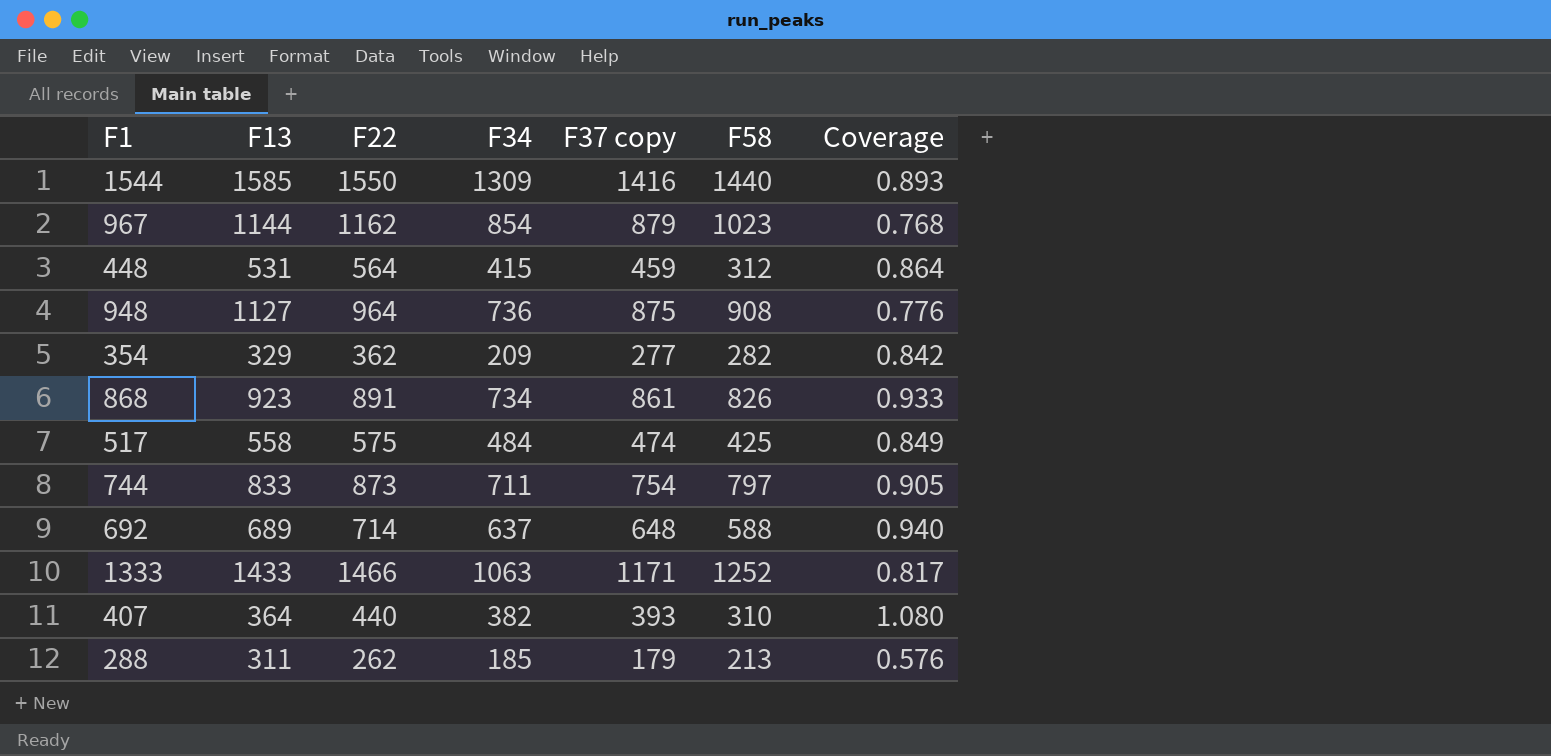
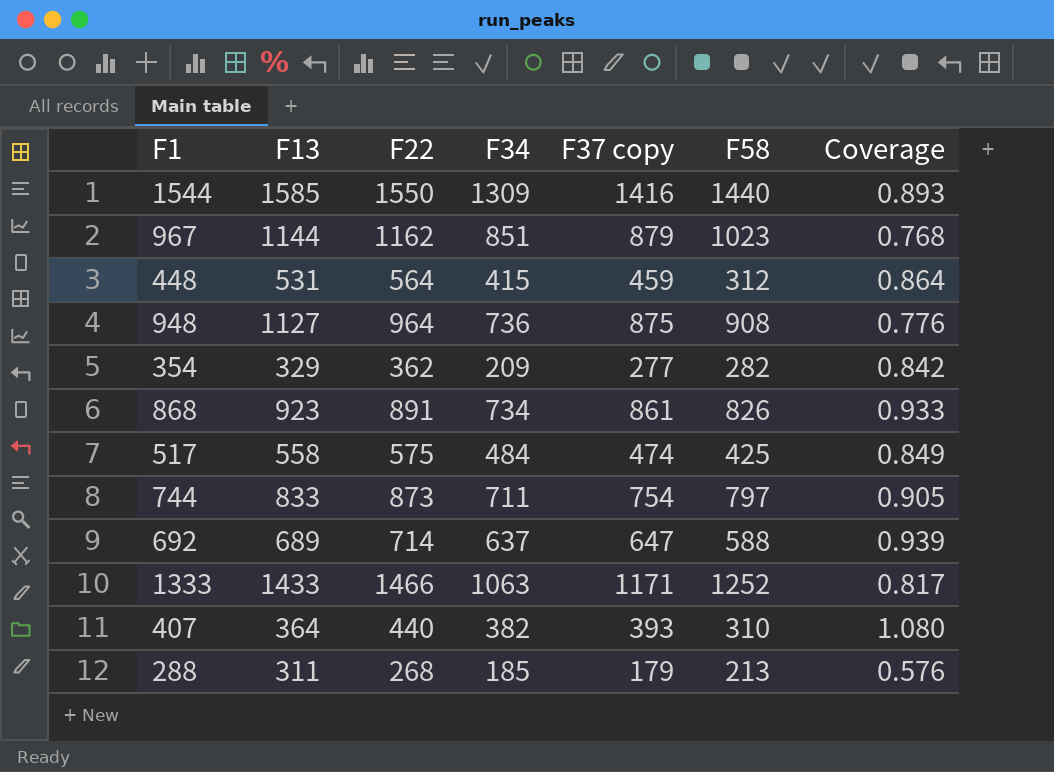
967 | F34: 854 -> 851
692 | F37 copy: 648 -> 647
692 | Coverage: 0.940 -> 0.939
288 | F22: 262 -> 268

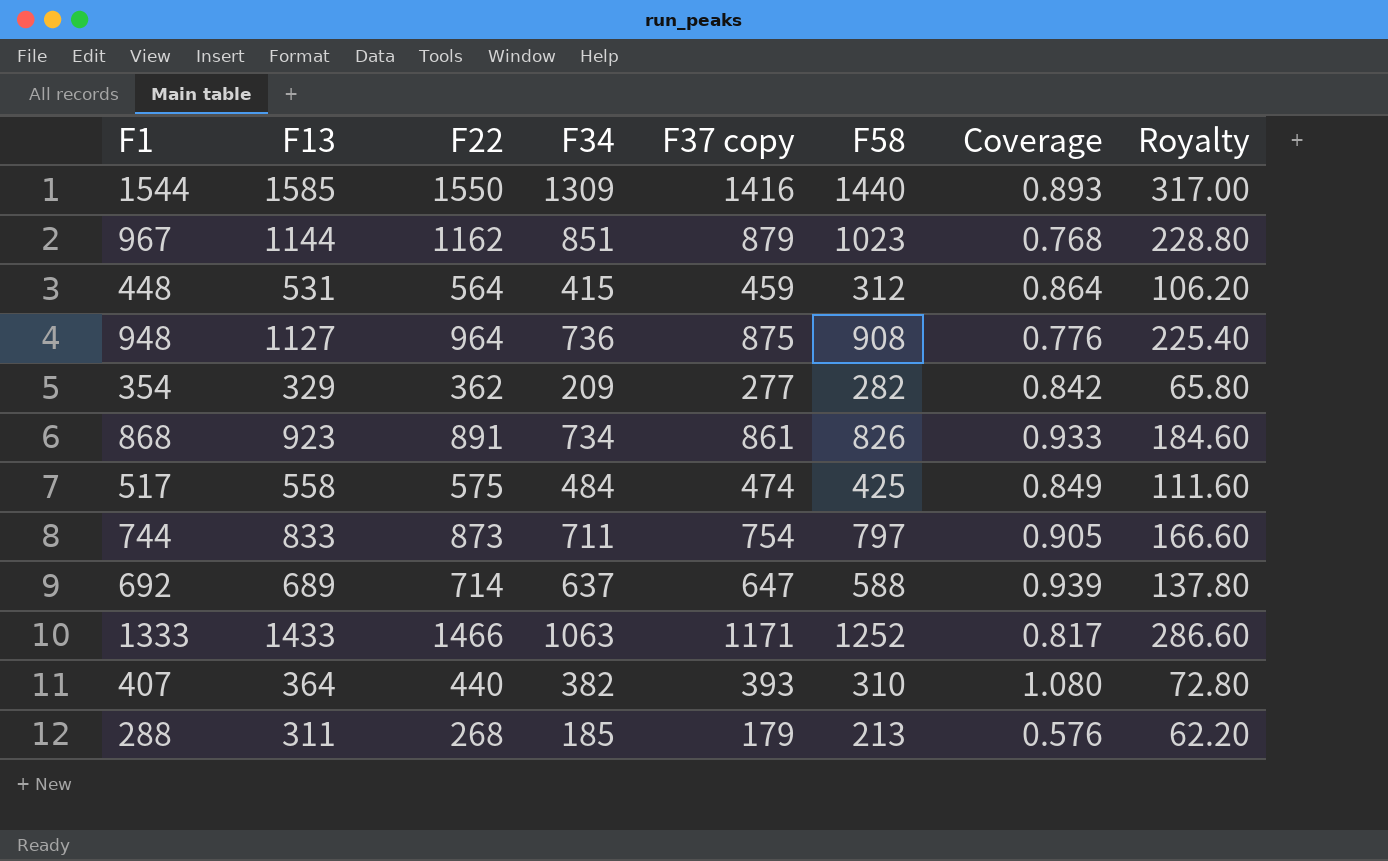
column Royalty | formula: none -> [F13] * 0.2

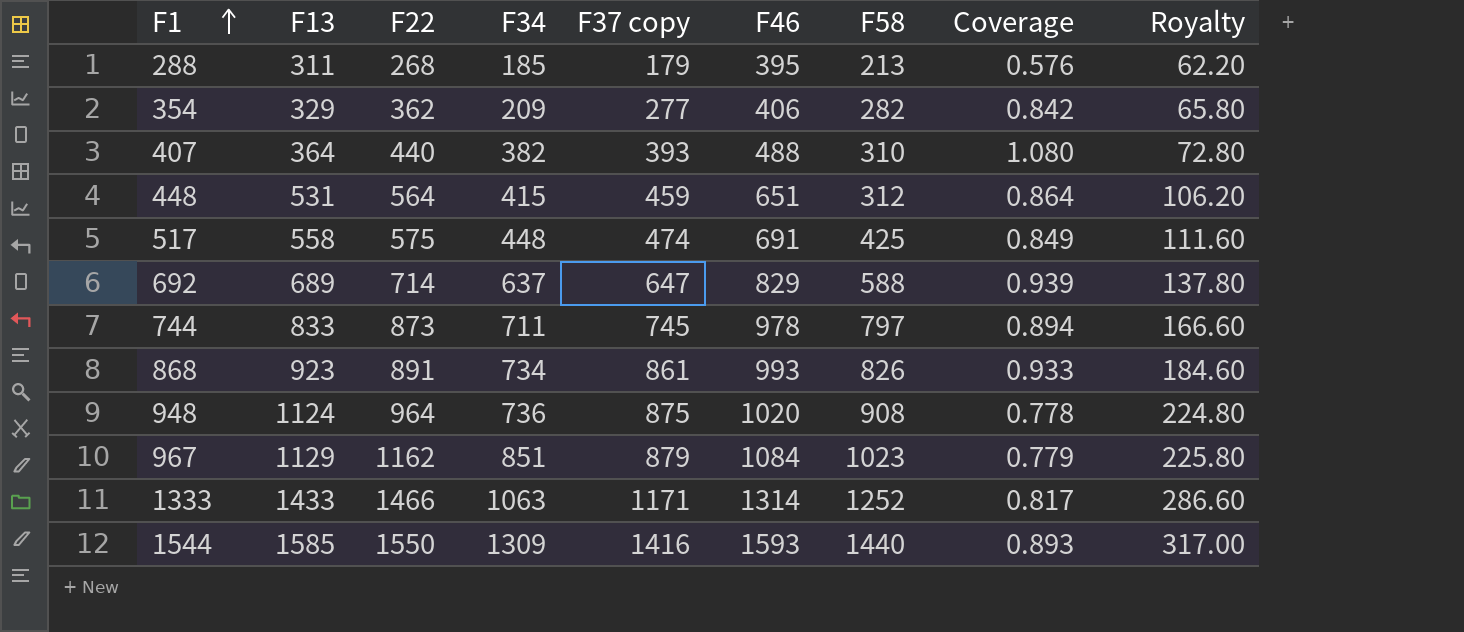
row order: none -> F1 ascending
column F46 | position: none -> 6
517 | F34: 484 -> 448
744 | F37 copy: 754 -> 745
744 | Coverage: 0.905 -> 0.894
948 | F13: 1127 -> 1124
948 | Coverage: 0.776 -> 0.778
948 | Royalty: 225.40 -> 224.80
967 | F13: 1144 -> 1129
967 | Coverage: 0.768 -> 0.779
967 | Royalty: 228.80 -> 225.80

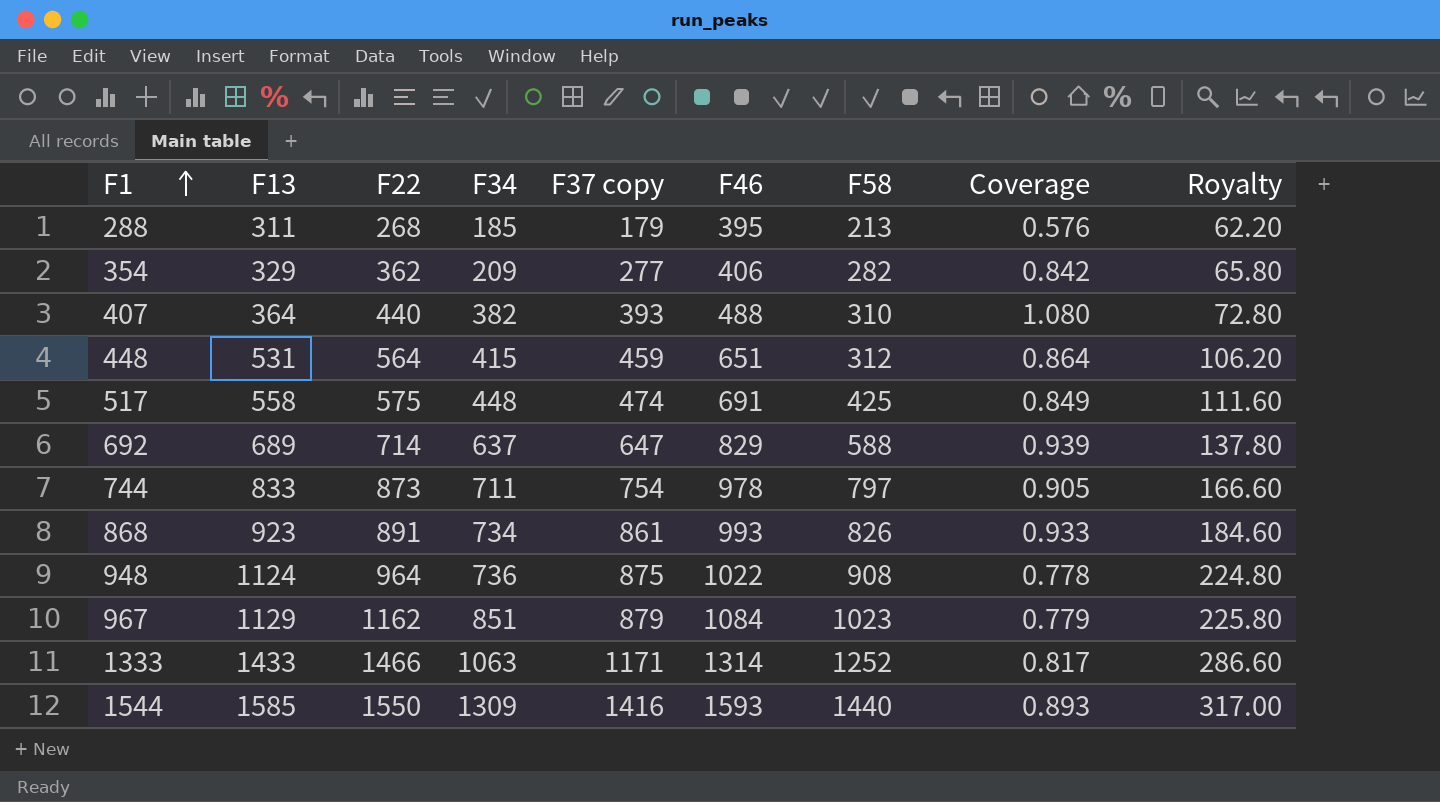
744 | F37 copy: 745 -> 754
744 | Coverage: 0.894 -> 0.905
948 | F46: 1020 -> 1022

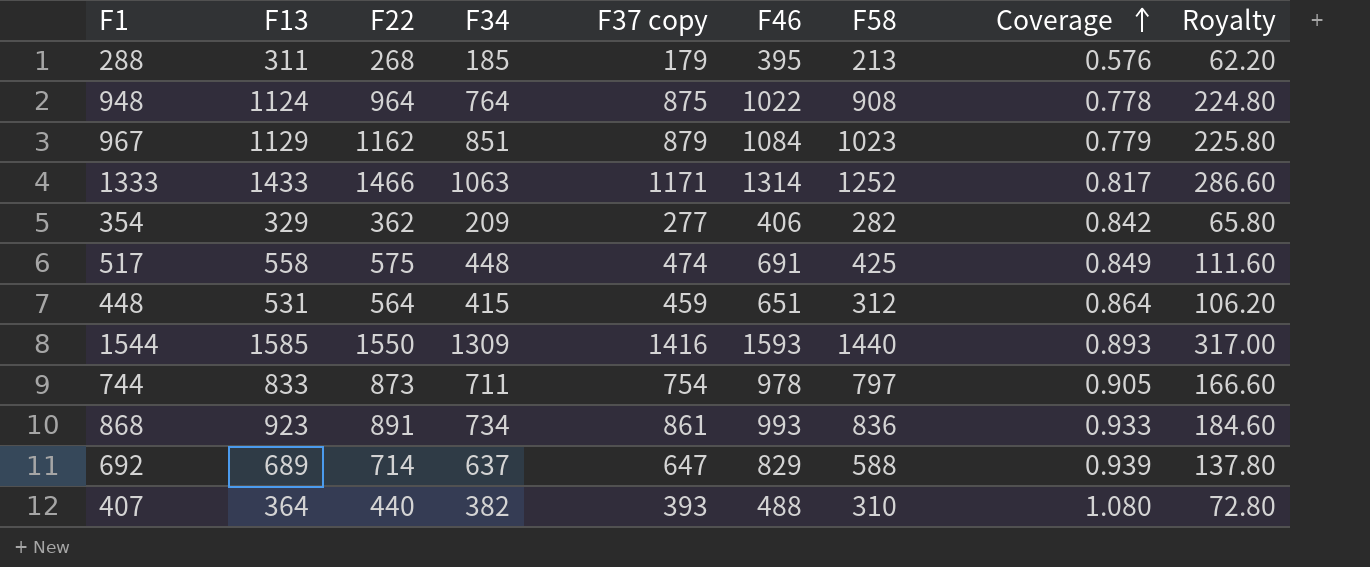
row order: F1 ascending -> Coverage ascending
948 | F34: 736 -> 764
868 | F58: 826 -> 836

